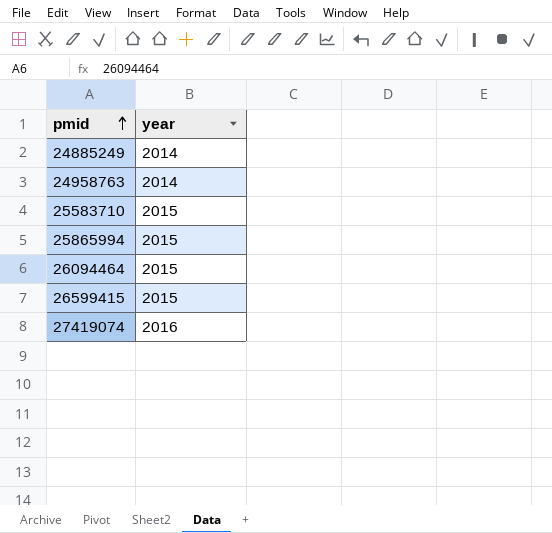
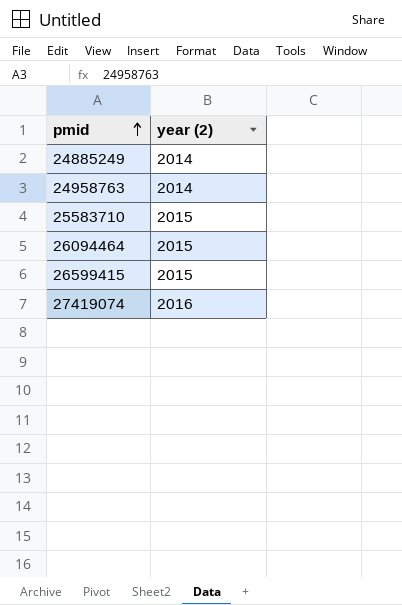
column name: year -> year (2)
row 25865994: 2015 -> none

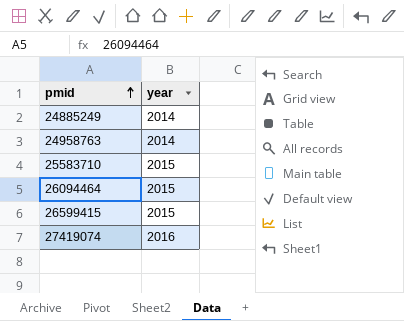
column name: year (2) -> year

